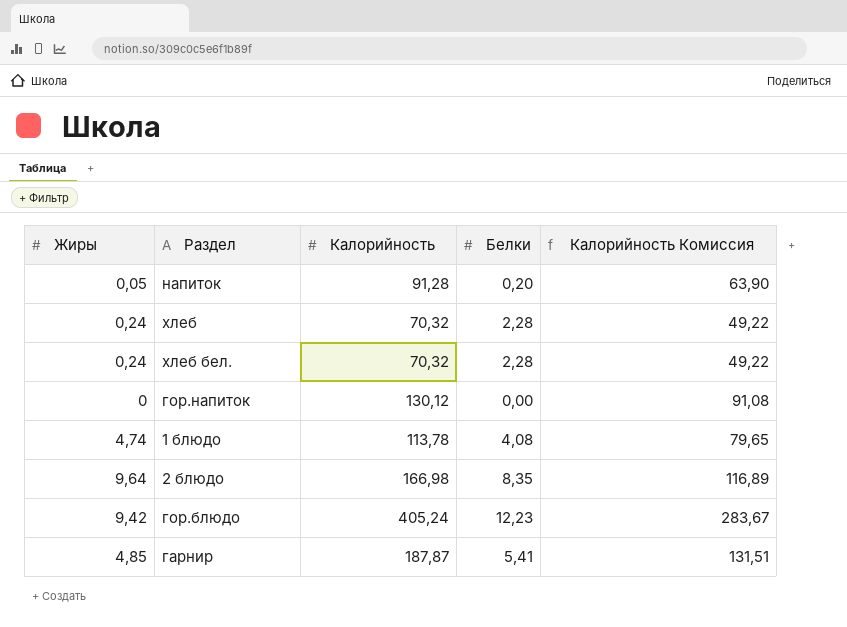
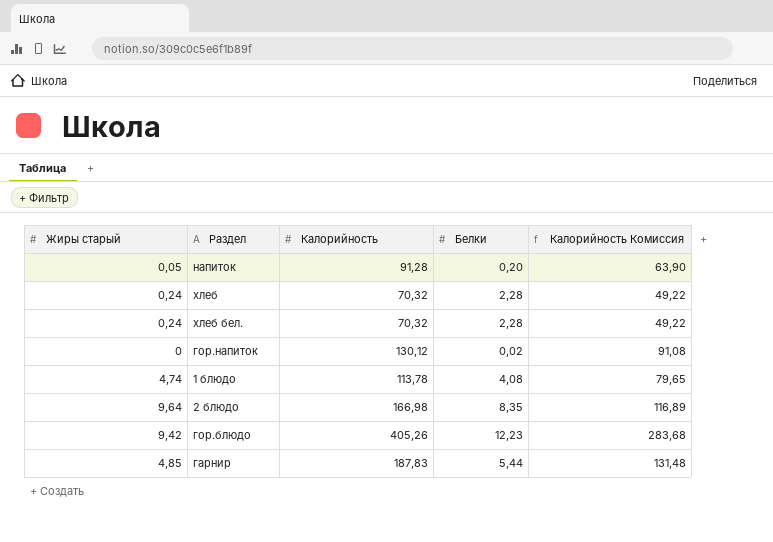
column name: Жиры -> Жиры старый
гор.напиток | Белки: 0,00 -> 0,02
гор.блюдо | Калорийность: 405,24 -> 405,26
гор.блюдо | Калорийность Комиссия: 283,67 -> 283,68
гарнир | Калорийность: 187,87 -> 187,83
гарнир | Белки: 5,41 -> 5,44
гарнир | Калорийность Комиссия: 131,51 -> 131,48

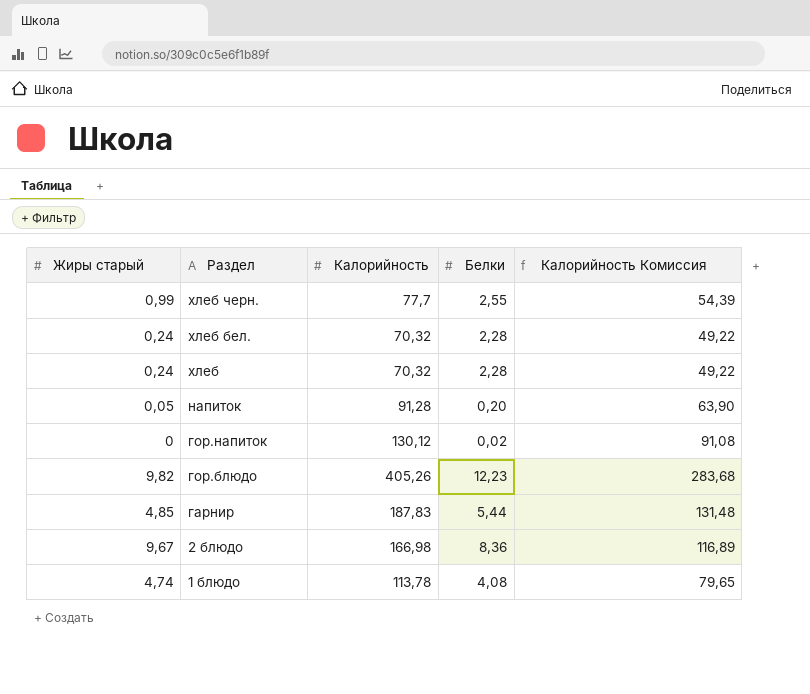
row order: none -> Раздел descending
row хлеб черн.: none -> 0,99 | 77,7 | 2,55 | 54,39
гор.блюдо | Жиры старый: 9,42 -> 9,82
2 блюдо | Жиры старый: 9,64 -> 9,67
2 блюдо | Белки: 8,35 -> 8,36

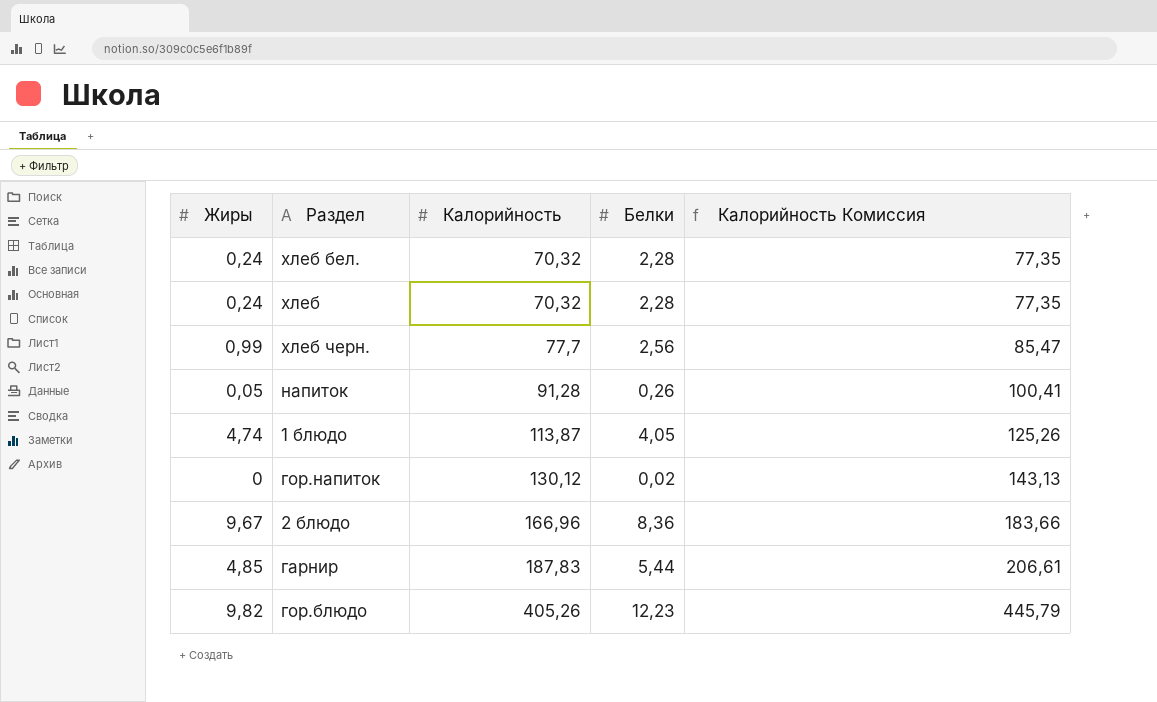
row order: Раздел descending -> Калорийность ascending
column name: Жиры старый -> Жиры
column Калорийность Комиссия | formula: [Калорийность] * 0,7 -> [Калорийность] * 1,1
хлеб черн. | Белки: 2,55 -> 2,56
напиток | Белки: 0,20 -> 0,26
1 блюдо | Калорийность: 113,78 -> 113,87
1 блюдо | Белки: 4,08 -> 4,05
2 блюдо | Калорийность: 166,98 -> 166,96

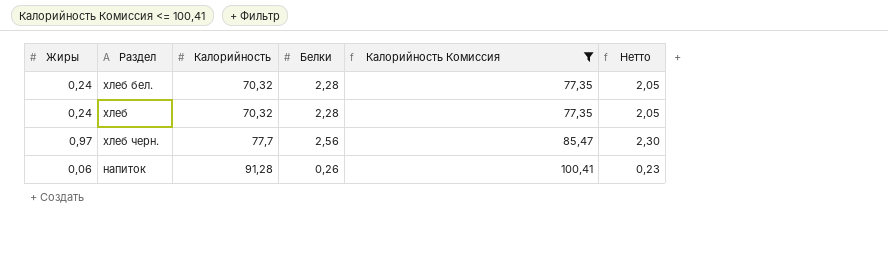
filter: none -> Калорийность Комиссия <= 100,41
column Нетто | formula: none -> [Белки] * 0,9
хлеб черн. | Жиры: 0,99 -> 0,97
напиток | Жиры: 0,05 -> 0,06

